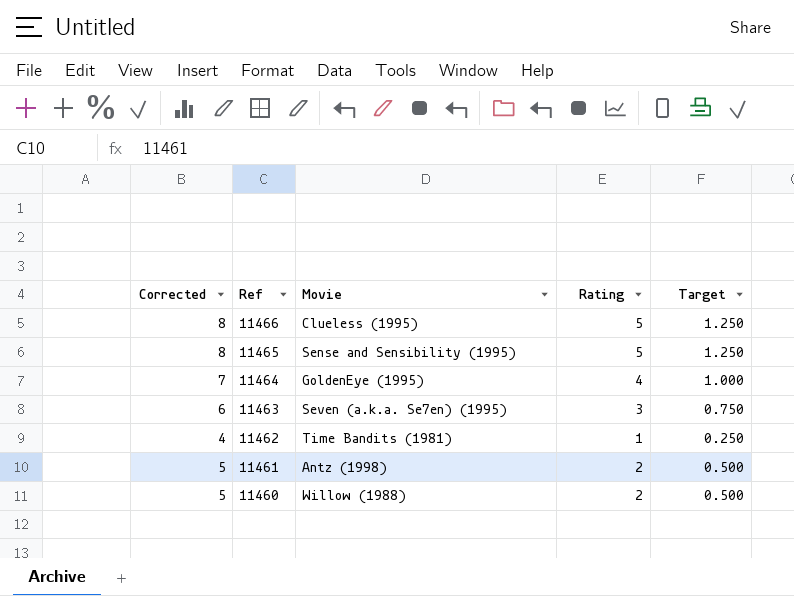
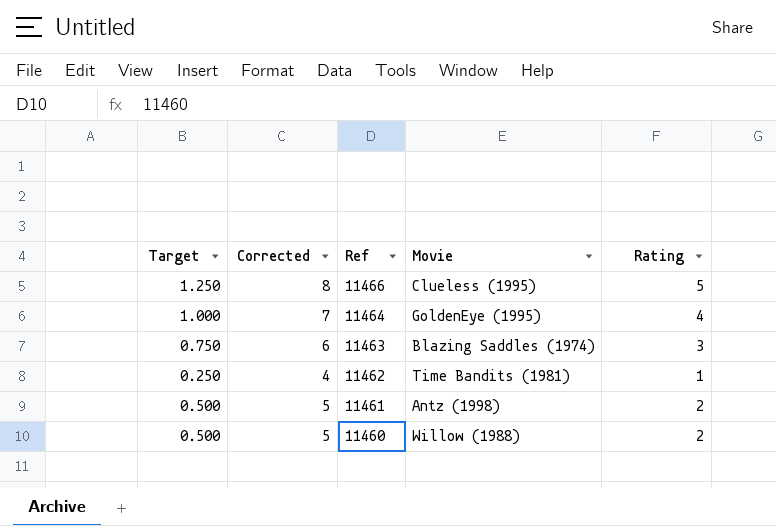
column Target | position: 5 -> 1
row 11465: 8 | Sense and Sensibility (1995) | 5 | 1.250 -> none
11463 | Movie: Seven (a.k.a. Se7en) (1995) -> Blazing Saddles (1974)

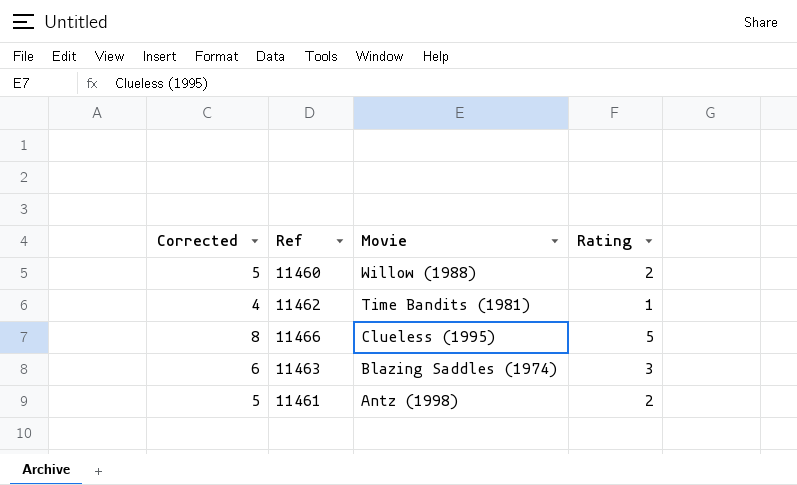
row order: Ref descending -> Movie descending
column Target | formula: [Rating] * 0.25 -> none
row 11464: 1.000 | 7 | GoldenEye (1995) | 4 -> none

